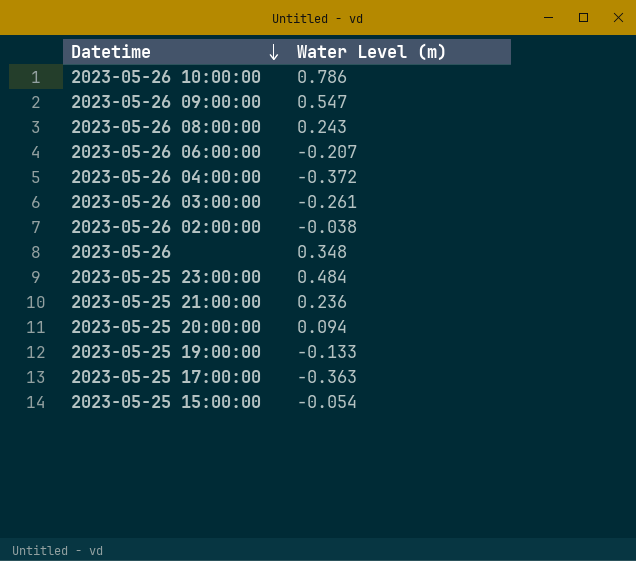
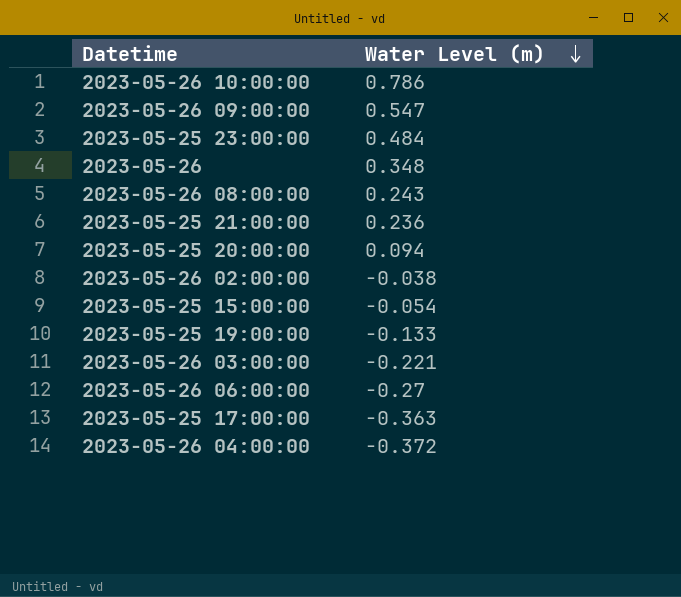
row order: Datetime descending -> Water Level (m) descending
2023-05-26 03:00:00 | Water Level (m): -0.261 -> -0.221
2023-05-26 06:00:00 | Water Level (m): -0.207 -> -0.27

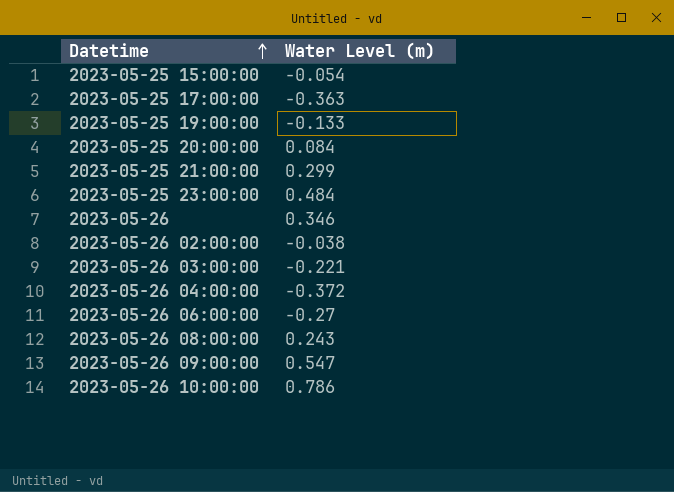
row order: Water Level (m) descending -> Datetime ascending
2023-05-25 20:00:00 | Water Level (m): 0.094 -> 0.084
2023-05-25 21:00:00 | Water Level (m): 0.236 -> 0.299
2023-05-26 | Water Level (m): 0.348 -> 0.346

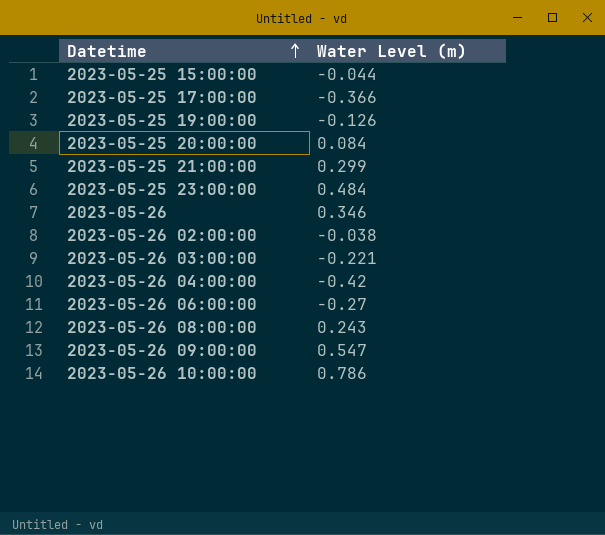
2023-05-25 15:00:00 | Water Level (m): -0.054 -> -0.044
2023-05-25 17:00:00 | Water Level (m): -0.363 -> -0.366
2023-05-25 19:00:00 | Water Level (m): -0.133 -> -0.126
2023-05-26 04:00:00 | Water Level (m): -0.372 -> -0.42

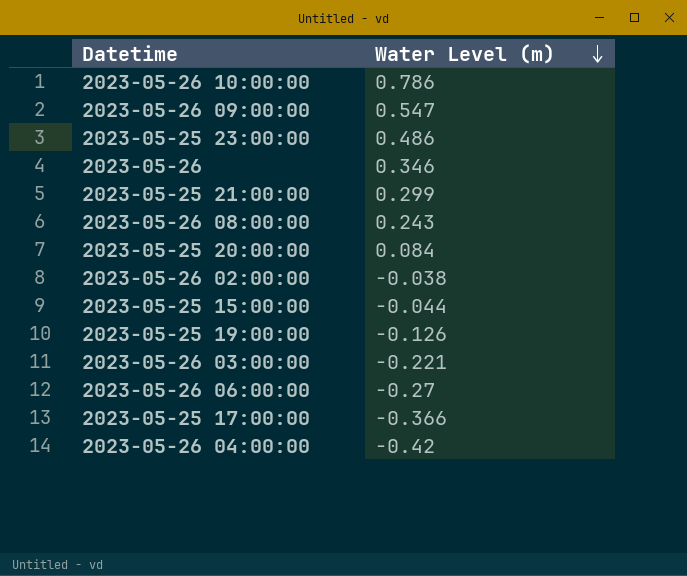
row order: Datetime ascending -> Water Level (m) descending
2023-05-25 23:00:00 | Water Level (m): 0.484 -> 0.486

